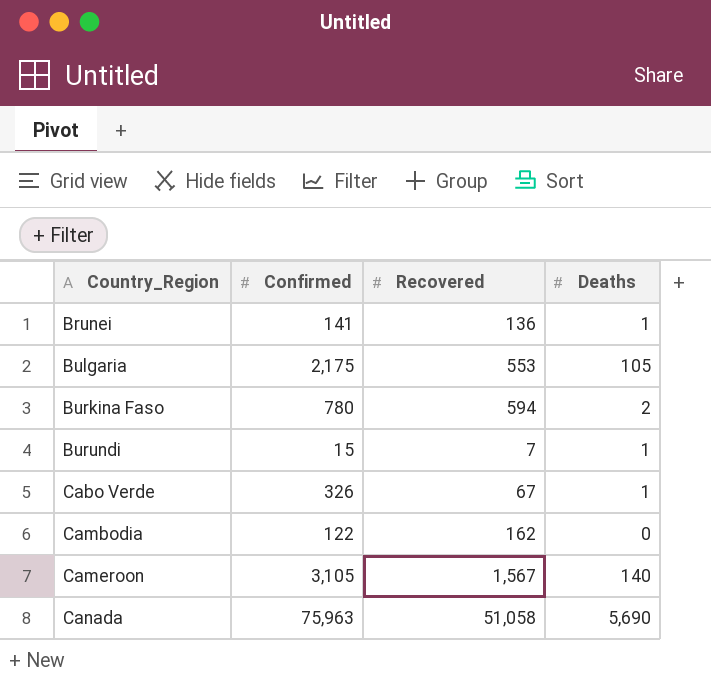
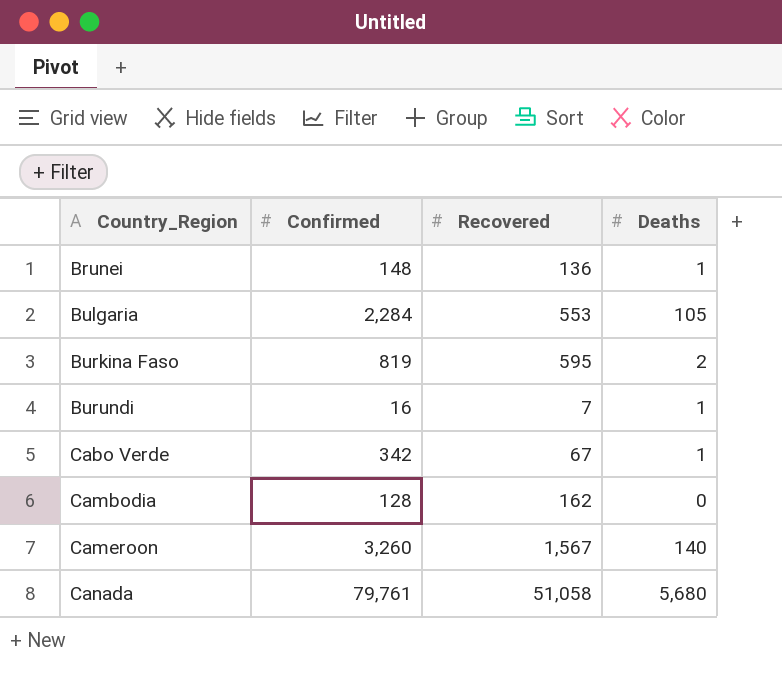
Brunei | Confirmed: 141 -> 148
Bulgaria | Confirmed: 2,175 -> 2,284
Burkina Faso | Confirmed: 780 -> 819
Burkina Faso | Recovered: 594 -> 595
Burundi | Confirmed: 15 -> 16
Cabo Verde | Confirmed: 326 -> 342
Cambodia | Confirmed: 122 -> 128
Cameroon | Confirmed: 3,105 -> 3,260
Canada | Confirmed: 75,963 -> 79,761
Canada | Deaths: 5,690 -> 5,680

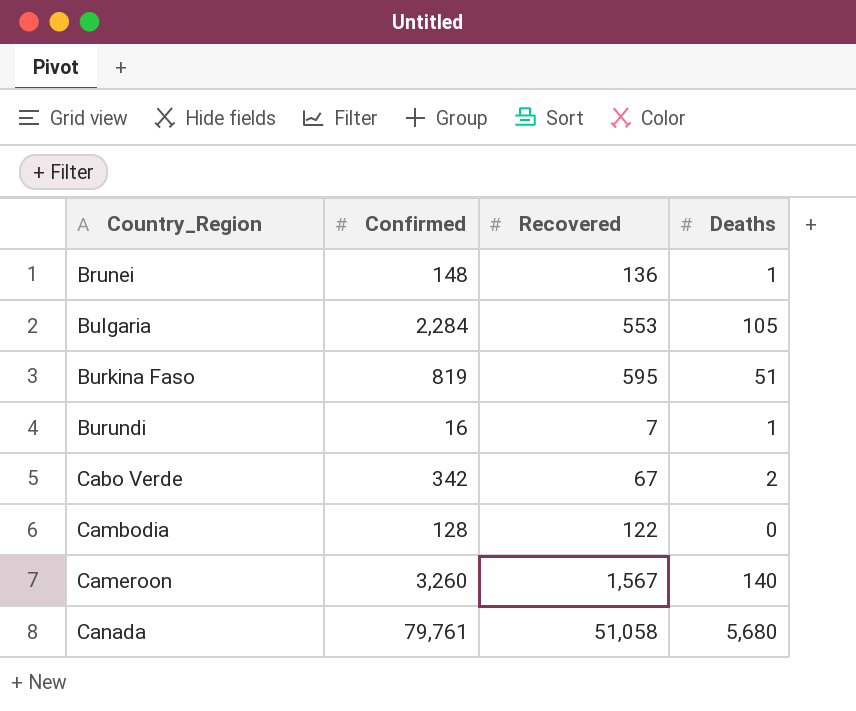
Burkina Faso | Deaths: 2 -> 51
Cabo Verde | Deaths: 1 -> 2
Cambodia | Recovered: 162 -> 122

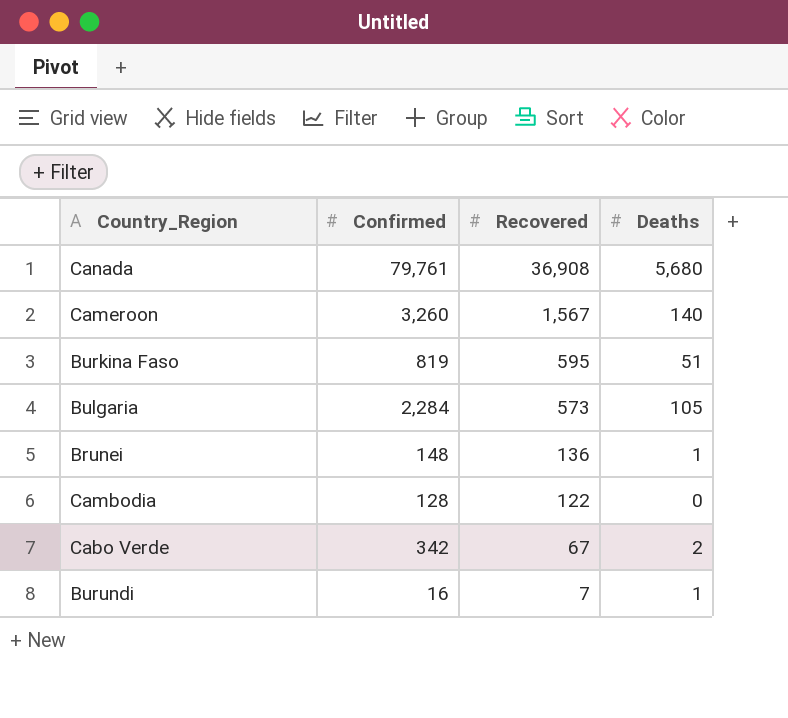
row order: Country_Region ascending -> Recovered descending
Canada | Recovered: 51,058 -> 36,908
Bulgaria | Recovered: 553 -> 573

